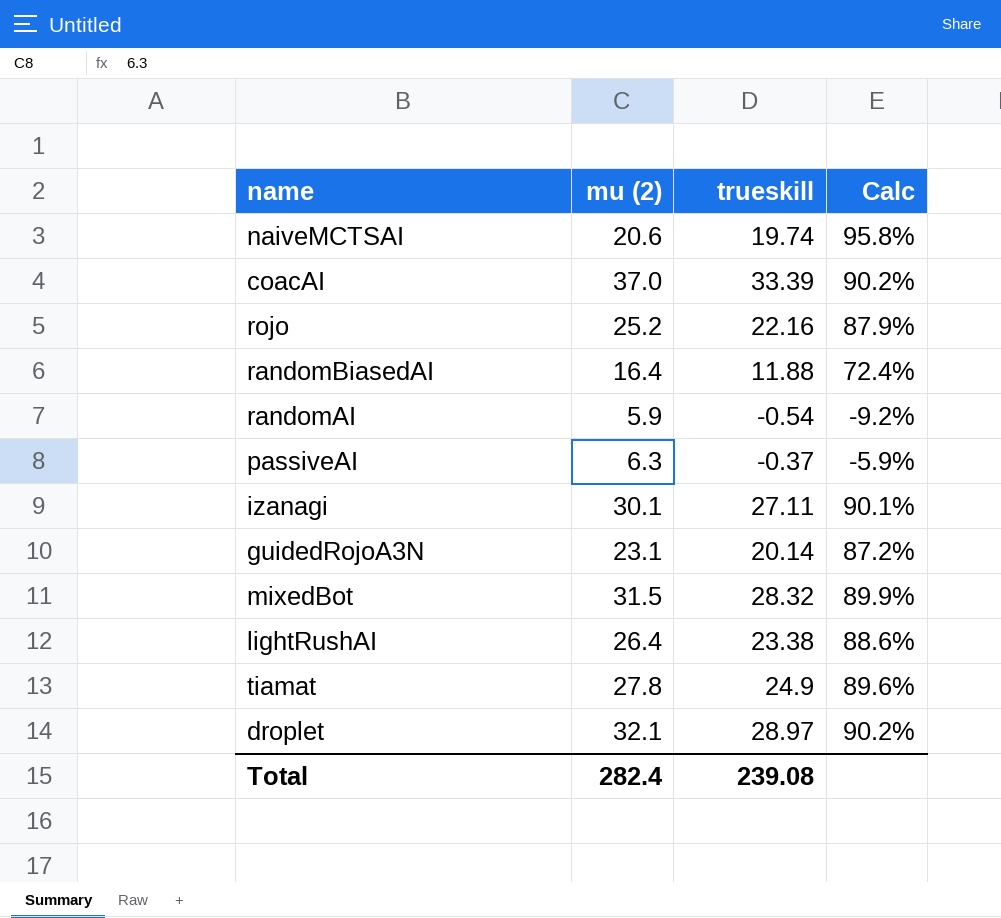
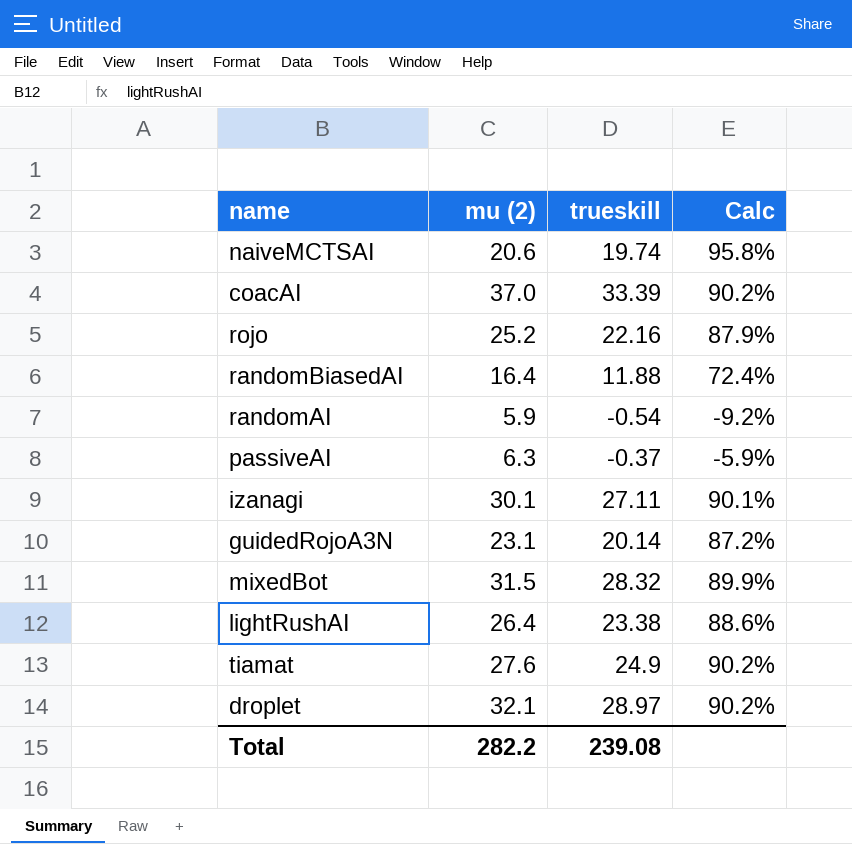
tiamat | mu (2): 27.8 -> 27.6
tiamat | Calc: 89.6% -> 90.2%
Total | mu (2): 282.4 -> 282.2

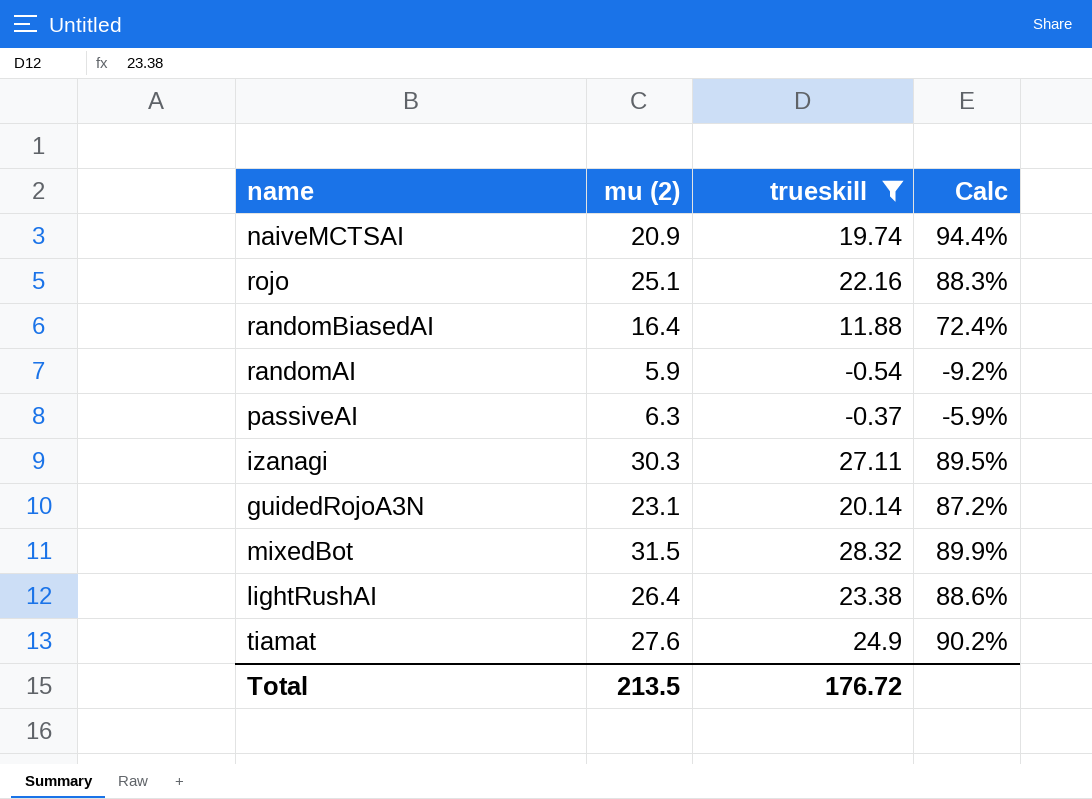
filter: none -> trueskill <= 28.32
naiveMCTSAI | mu (2): 20.6 -> 20.9
naiveMCTSAI | Calc: 95.8% -> 94.4%
rojo | mu (2): 25.2 -> 25.1
rojo | Calc: 87.9% -> 88.3%
izanagi | mu (2): 30.1 -> 30.3
izanagi | Calc: 90.1% -> 89.5%
Total | mu (2): 282.2 -> 213.5
Total | trueskill: 239.08 -> 176.72

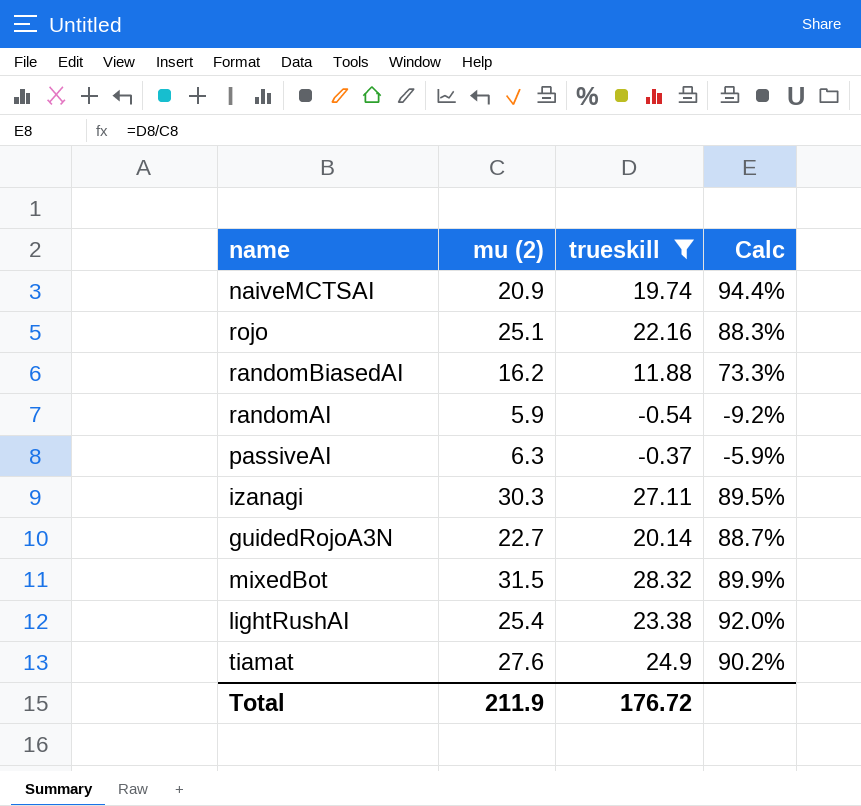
randomBiasedAI | mu (2): 16.4 -> 16.2
randomBiasedAI | Calc: 72.4% -> 73.3%
guidedRojoA3N | mu (2): 23.1 -> 22.7
guidedRojoA3N | Calc: 87.2% -> 88.7%
lightRushAI | mu (2): 26.4 -> 25.4
lightRushAI | Calc: 88.6% -> 92.0%
Total | mu (2): 213.5 -> 211.9

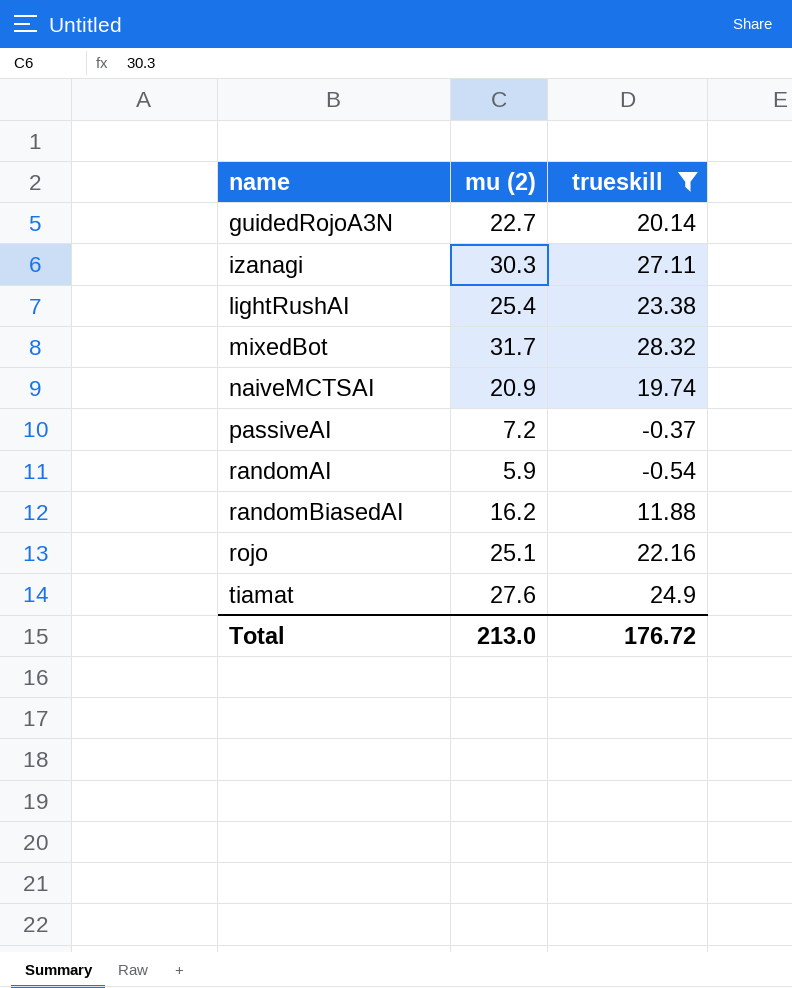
row order: none -> name ascending
column Calc | formula: [trueskill] / [mu (2)] -> none
mixedBot | mu (2): 31.5 -> 31.7
passiveAI | mu (2): 6.3 -> 7.2
Total | mu (2): 211.9 -> 213.0

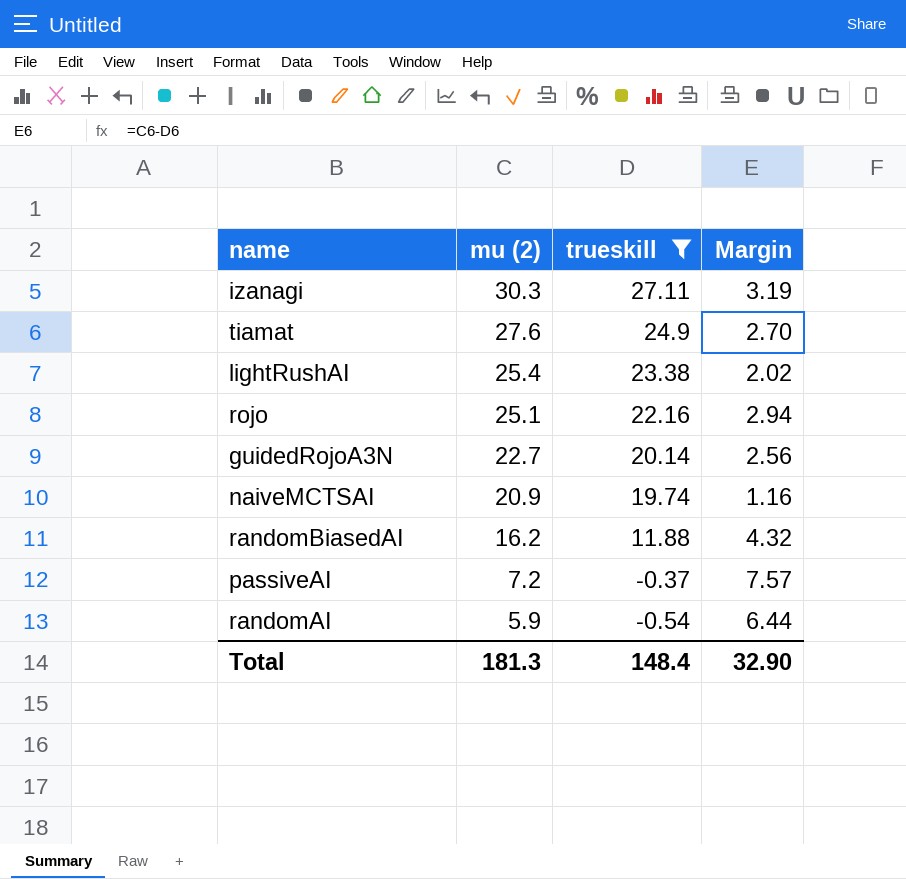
row order: name ascending -> mu (2) descending
column Margin | formula: none -> [mu (2)] - [trueskill]
row mixedBot: 31.7 | 28.32 -> none
Total | mu (2): 213.0 -> 181.3
Total | trueskill: 176.72 -> 148.4

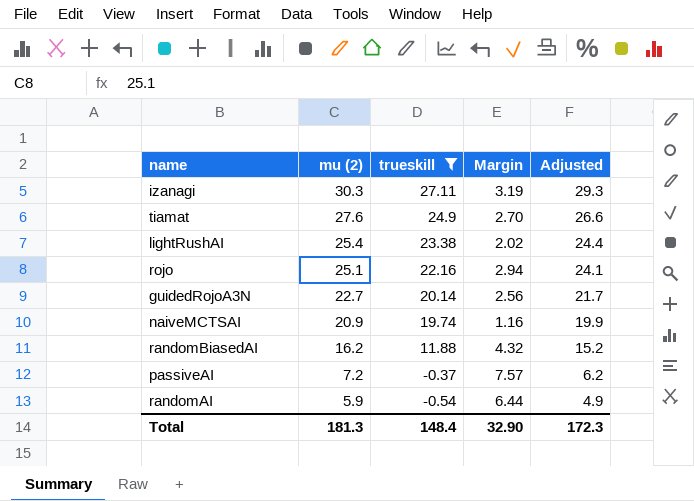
column Adjusted | formula: none -> [mu (2)] - 1

